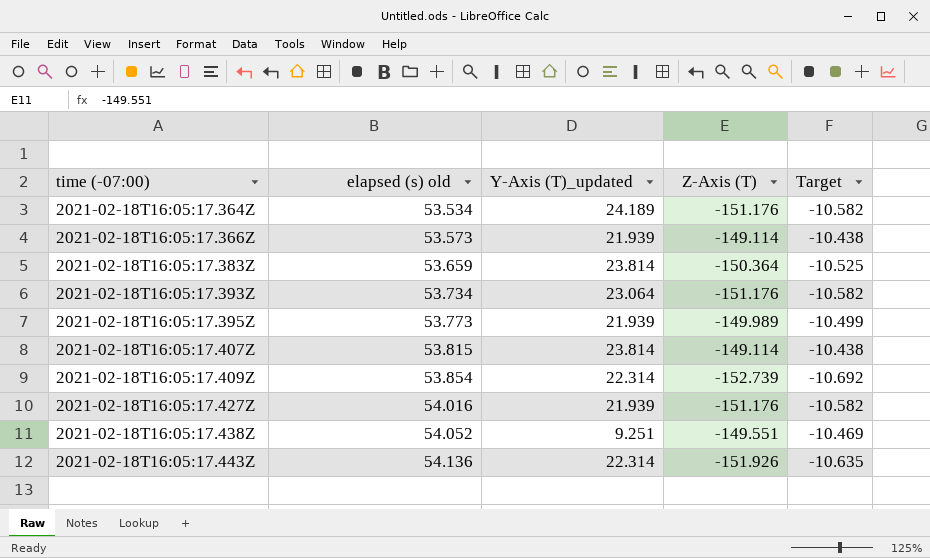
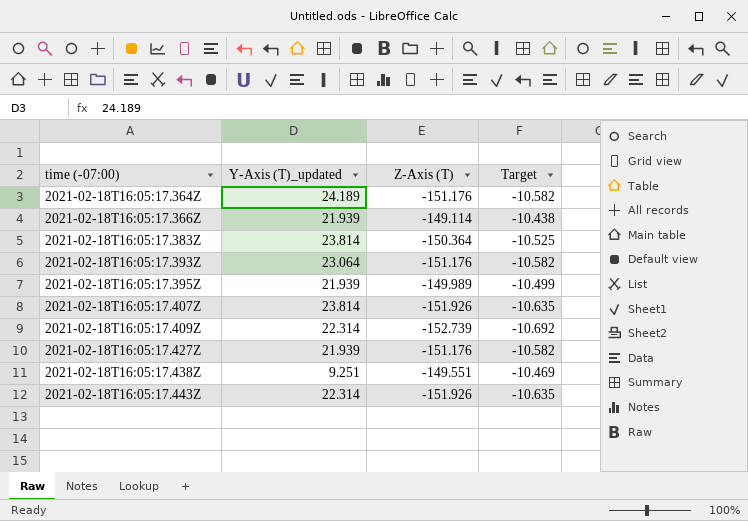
column elapsed (s) old | position: 2 -> none
2021-02-18T16:05:17.407Z | Z-Axis (T): -149.114 -> -151.926
2021-02-18T16:05:17.407Z | Target: -10.438 -> -10.635

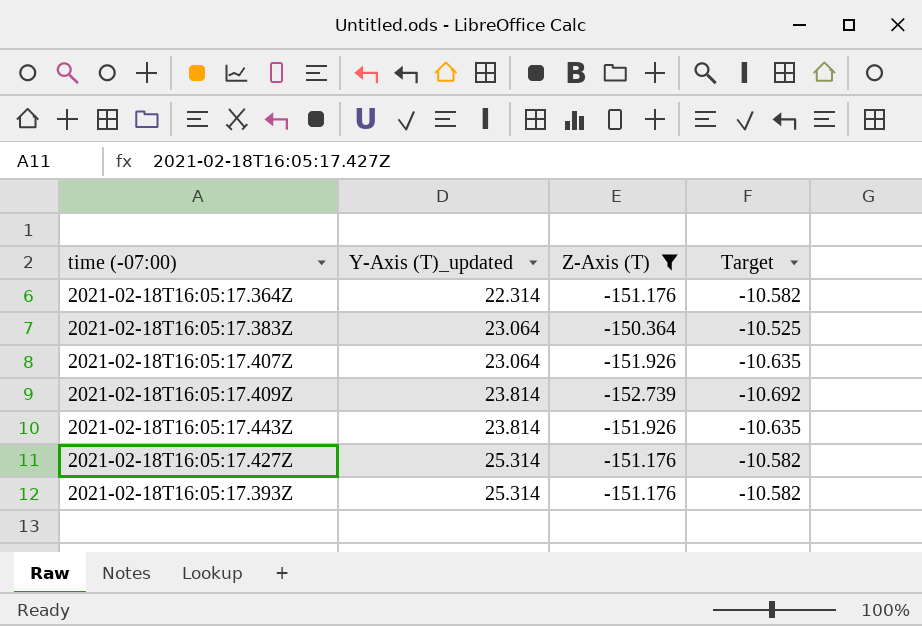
filter: none -> Z-Axis (T) <= -150.364
row order: time (-07:00) ascending -> Y-Axis (T)_updated ascending
2021-02-18T16:05:17.364Z | Y-Axis (T)_updated: 24.189 -> 22.314
2021-02-18T16:05:17.383Z | Y-Axis (T)_updated: 23.814 -> 23.064
2021-02-18T16:05:17.407Z | Y-Axis (T)_updated: 23.814 -> 23.064
2021-02-18T16:05:17.409Z | Y-Axis (T)_updated: 22.314 -> 23.814
2021-02-18T16:05:17.443Z | Y-Axis (T)_updated: 22.314 -> 23.814
2021-02-18T16:05:17.427Z | Y-Axis (T)_updated: 21.939 -> 25.314
2021-02-18T16:05:17.393Z | Y-Axis (T)_updated: 23.064 -> 25.314

